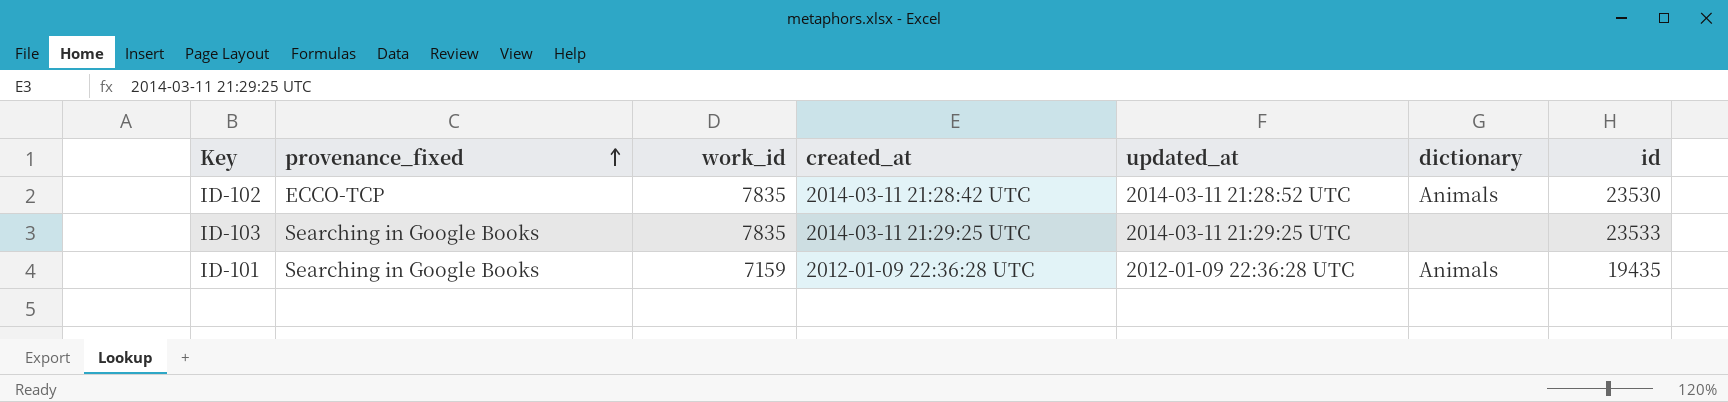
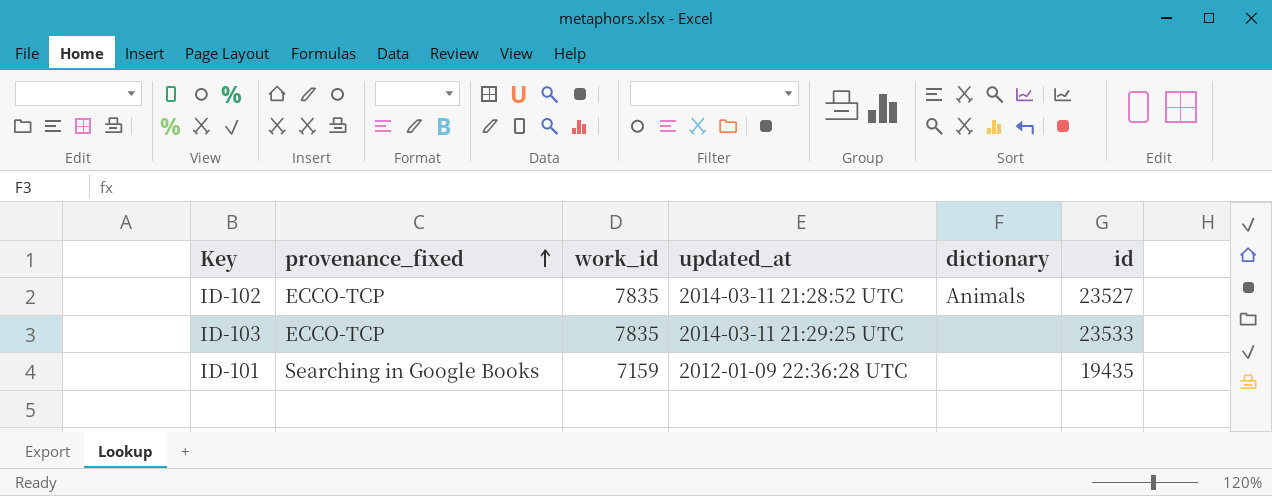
column created_at | position: 4 -> none
ID-102 | id: 23530 -> 23527
ID-103 | provenance_fixed: Searching in Google Books -> ECCO-TCP
ID-101 | dictionary: Animals -> none

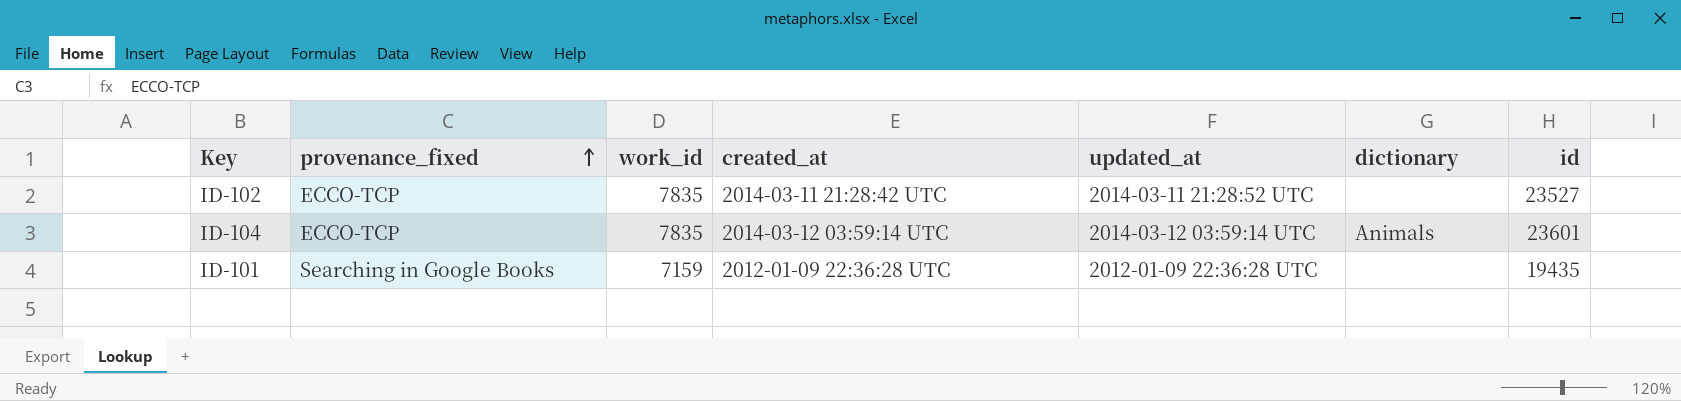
column created_at | position: none -> 4
row ID-103: ECCO-TCP | 7835 | 2014-03-11 21:29:25 UTC | none | 23533 -> none
ID-102 | dictionary: Animals -> none
row ID-104: none -> ECCO-TCP | 7835 | 2014-03-12 03:59:14 UTC | 2014-03-12 03:59:14 UTC | Animals | 23601

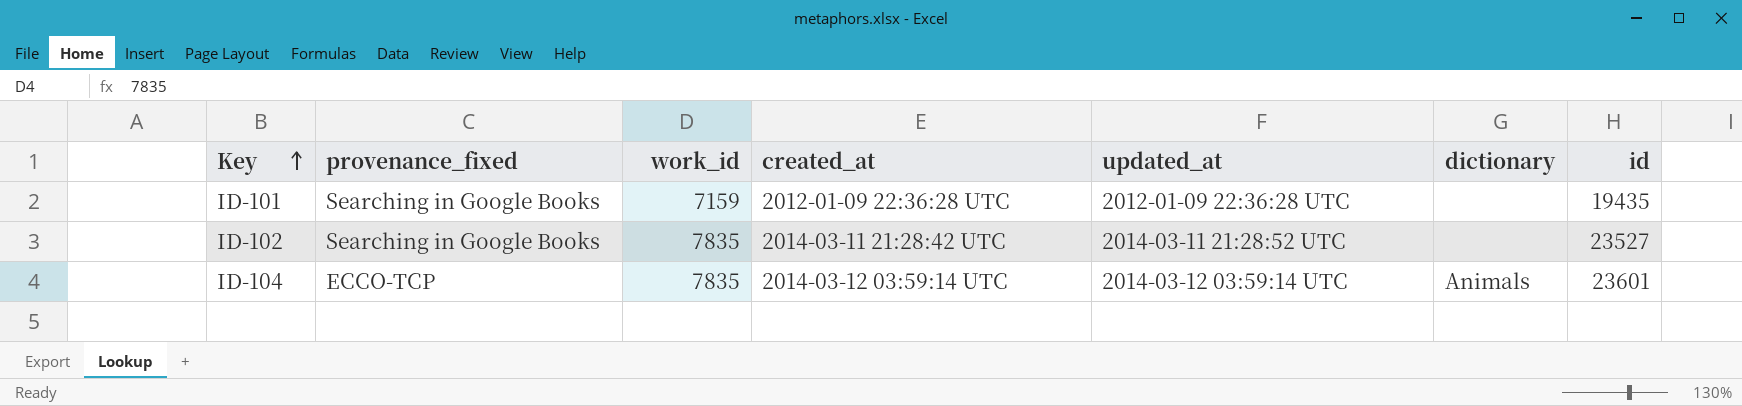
row order: provenance_fixed ascending -> Key ascending
ID-102 | provenance_fixed: ECCO-TCP -> Searching in Google Books

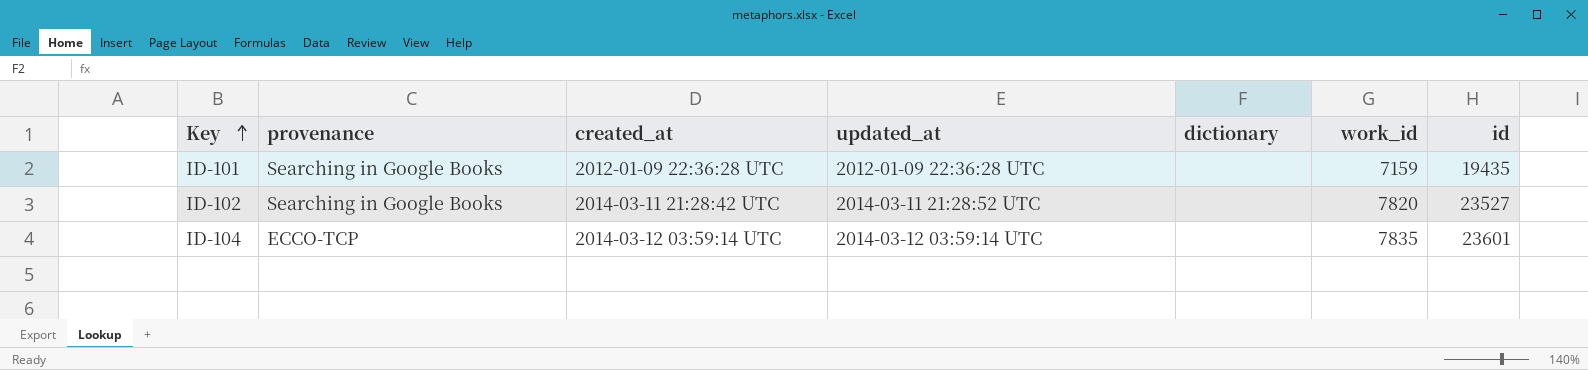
column name: provenance_fixed -> provenance
column work_id | position: 3 -> 6
ID-102 | work_id: 7835 -> 7820
ID-104 | dictionary: Animals -> none

